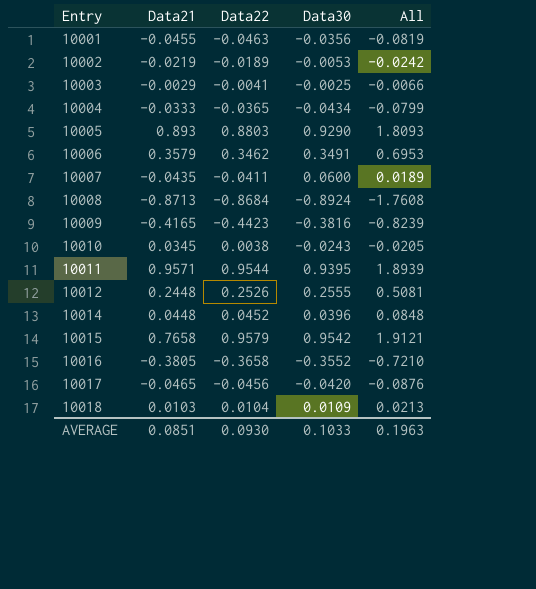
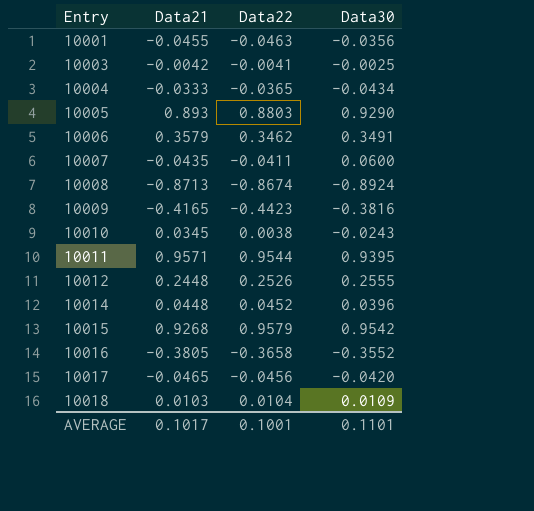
column All | formula: [Data22] + [Data30] -> none
row 10002: -0.0219 | -0.0189 | -0.0053 | -0.0242 -> none
10003 | Data21: -0.0029 -> -0.0042
10008 | Data22: -0.8684 -> -0.8674
10015 | Data21: 0.7658 -> 0.9268
AVERAGE | Data21: 0.0851 -> 0.1017
AVERAGE | Data22: 0.0930 -> 0.1001
AVERAGE | Data30: 0.1033 -> 0.1101

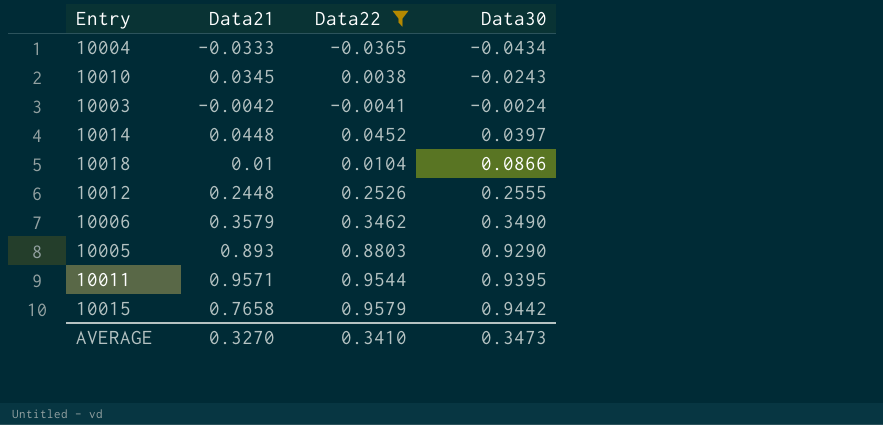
filter: none -> Data22 >= -0.0365
row order: Entry ascending -> Data30 ascending
10003 | Data30: -0.0025 -> -0.0024
10014 | Data30: 0.0396 -> 0.0397
10018 | Data21: 0.0103 -> 0.01
10018 | Data30: 0.0109 -> 0.0866
10006 | Data30: 0.3491 -> 0.3490
10015 | Data21: 0.9268 -> 0.7658
10015 | Data30: 0.9542 -> 0.9442
AVERAGE | Data21: 0.1017 -> 0.3270
AVERAGE | Data22: 0.1001 -> 0.3410
AVERAGE | Data30: 0.1101 -> 0.3473

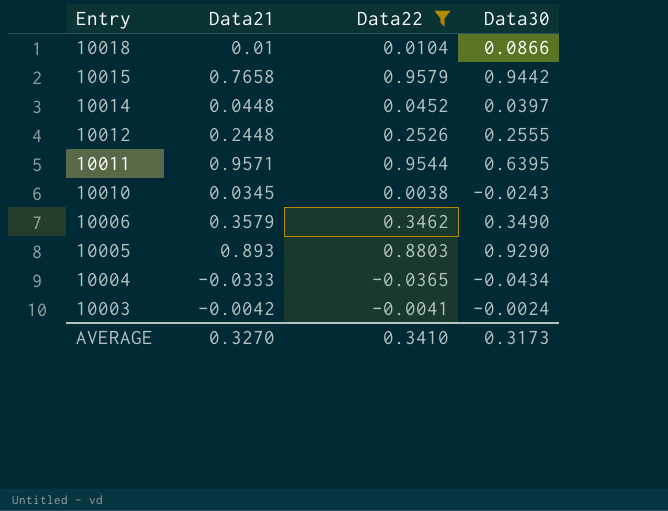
row order: Data30 ascending -> Entry descending
10011 | Data30: 0.9395 -> 0.6395
AVERAGE | Data30: 0.3473 -> 0.3173

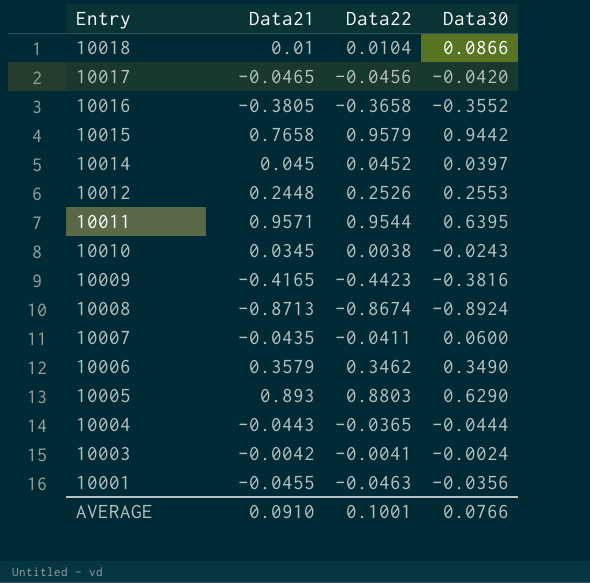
filter: Data22 >= -0.0365 -> none
10014 | Data21: 0.0448 -> 0.045
10012 | Data30: 0.2555 -> 0.2553
10005 | Data30: 0.9290 -> 0.6290
10004 | Data21: -0.0333 -> -0.0443
10004 | Data30: -0.0434 -> -0.0444
AVERAGE | Data21: 0.3270 -> 0.0910
AVERAGE | Data22: 0.3410 -> 0.1001
AVERAGE | Data30: 0.3173 -> 0.0766

